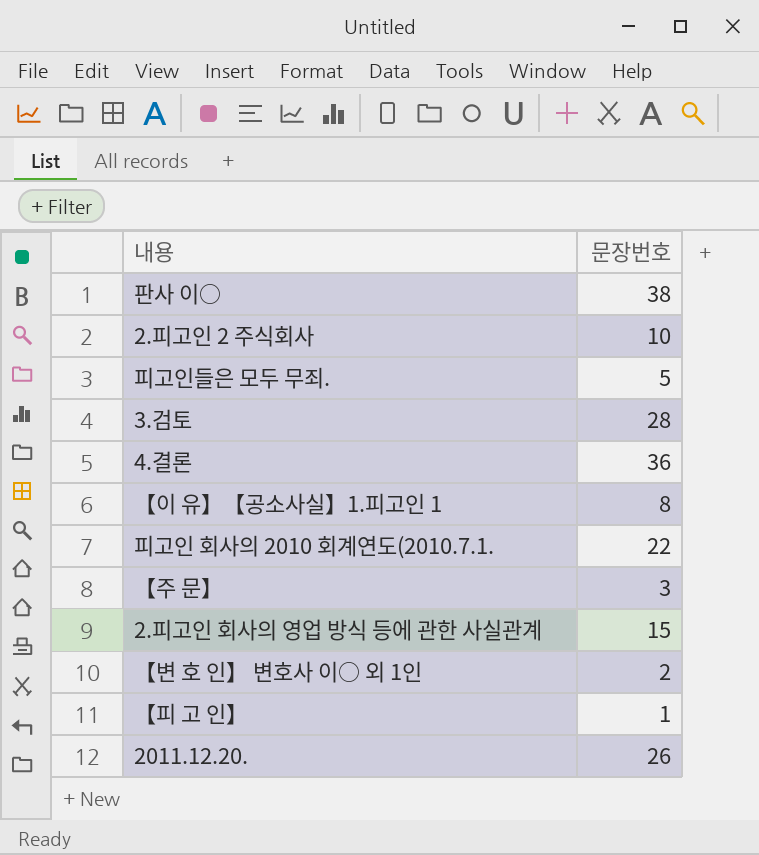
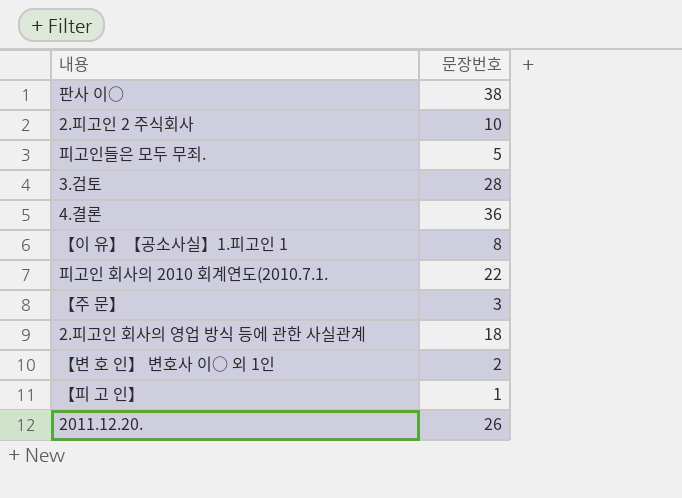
2.피고인 회사의 영업 방식 등에 관한 사실관계 | 문장번호: 15 -> 18

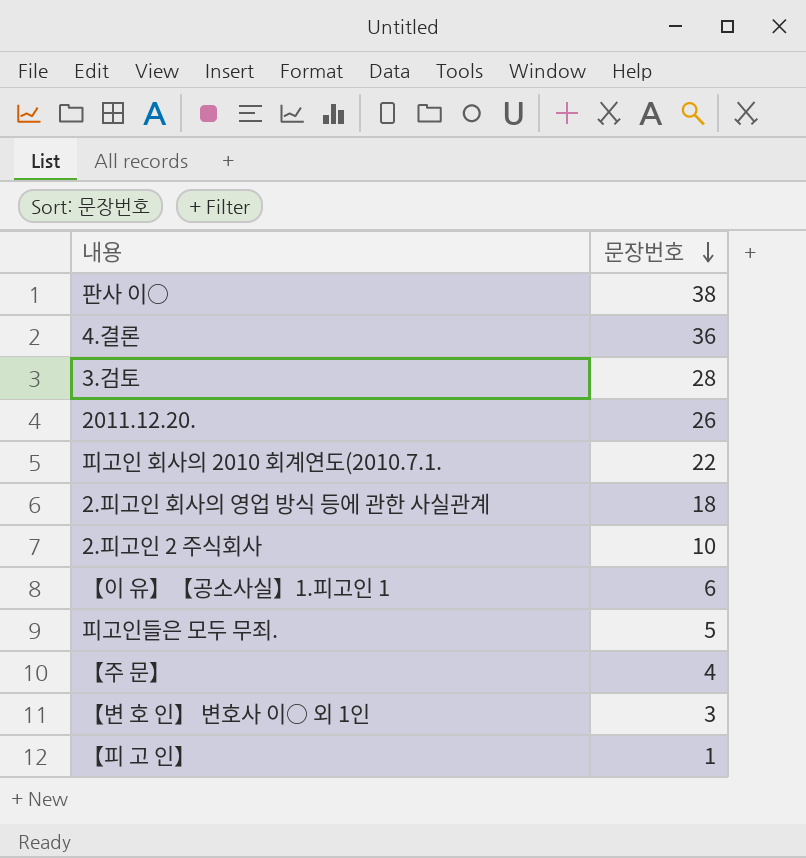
row order: none -> 문장번호 descending
【이 유】【공소사실】1.피고인 1 | 문장번호: 8 -> 6
【주 문】 | 문장번호: 3 -> 4
【변 호 인】 변호사 이○ 외 1인 | 문장번호: 2 -> 3

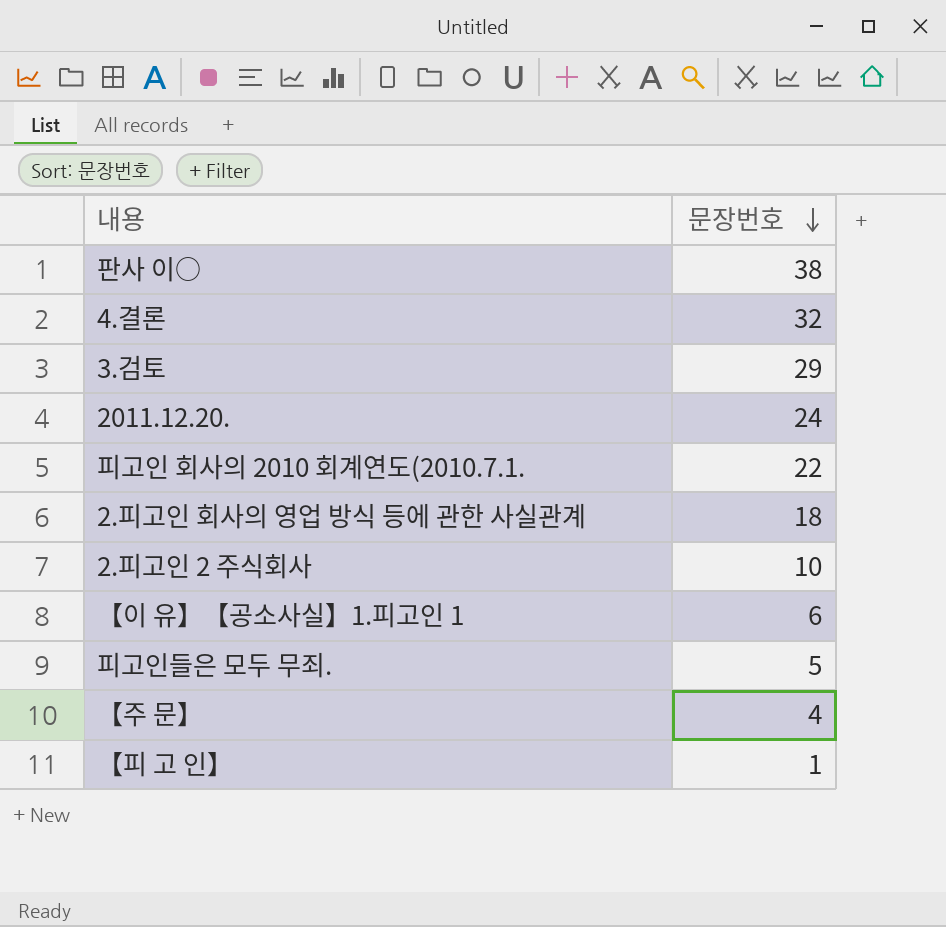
row 【변 호 인】 변호사 이○ 외 1인: 3 -> none
4.결론 | 문장번호: 36 -> 32
3.검토 | 문장번호: 28 -> 29
2011.12.20. | 문장번호: 26 -> 24

